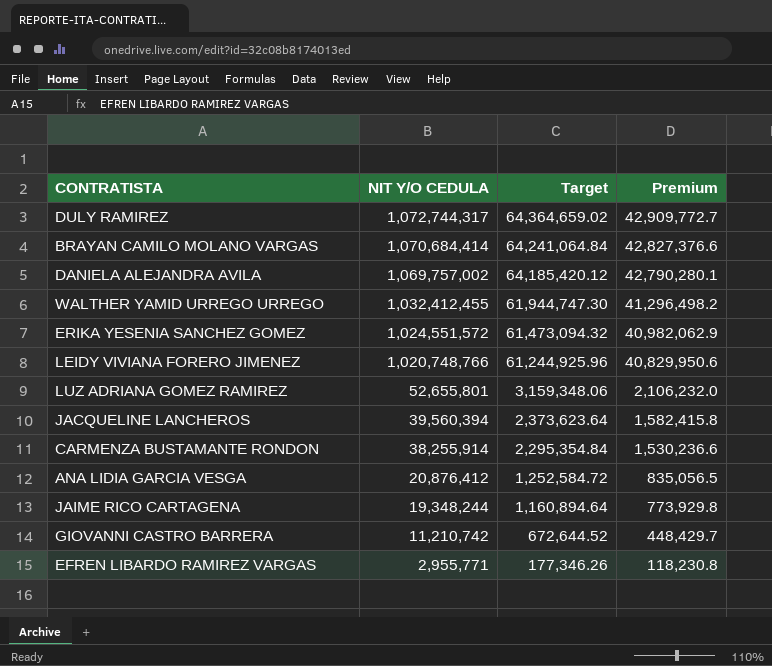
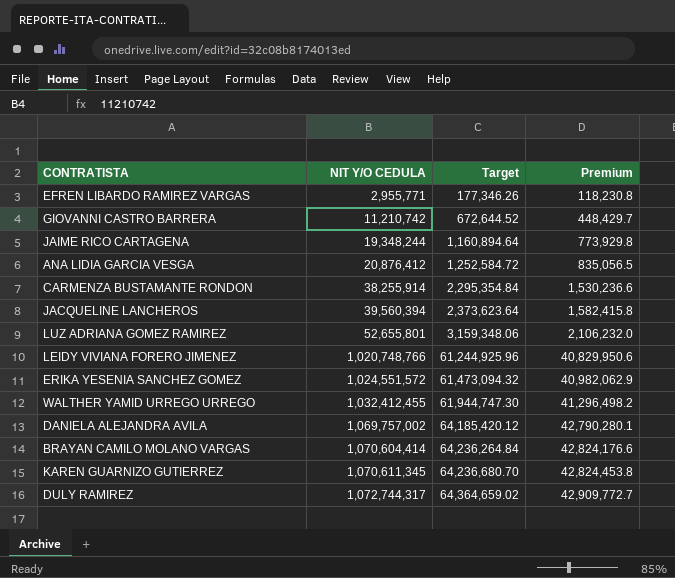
row order: NIT Y/O CEDULA descending -> NIT Y/O CEDULA ascending
BRAYAN CAMILO MOLANO VARGAS | NIT Y/O CEDULA: 1,070,684,414 -> 1,070,604,414
BRAYAN CAMILO MOLANO VARGAS | Target: 64,241,064.84 -> 64,236,264.84
BRAYAN CAMILO MOLANO VARGAS | Premium: 42,827,376.6 -> 42,824,176.6
row KAREN GUARNIZO GUTIERREZ: none -> 1,070,611,345 | 64,236,680.70 | 42,824,453.8

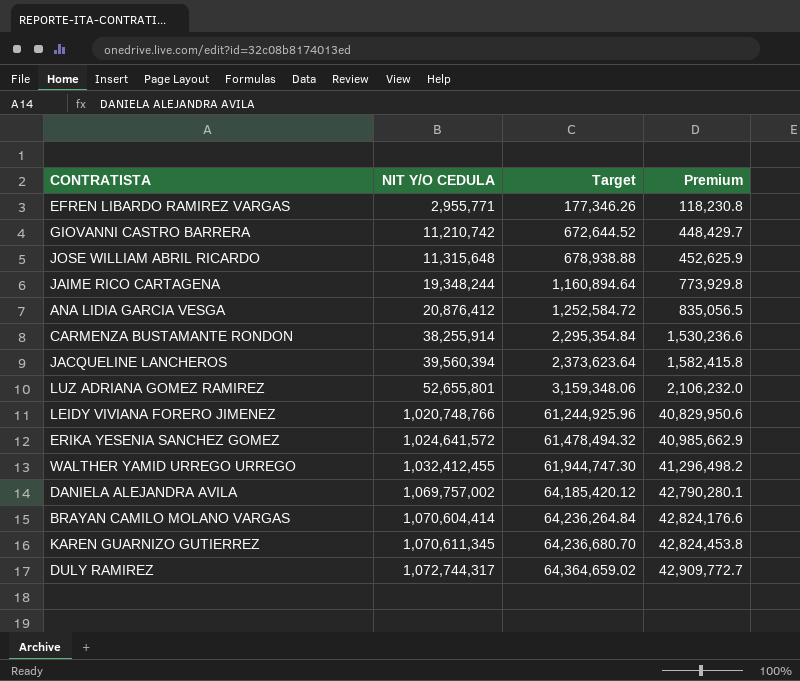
row JOSE WILLIAM ABRIL RICARDO: none -> 11,315,648 | 678,938.88 | 452,625.9
ERIKA YESENIA SANCHEZ GOMEZ | NIT Y/O CEDULA: 1,024,551,572 -> 1,024,641,572
ERIKA YESENIA SANCHEZ GOMEZ | Target: 61,473,094.32 -> 61,478,494.32
ERIKA YESENIA SANCHEZ GOMEZ | Premium: 40,982,062.9 -> 40,985,662.9

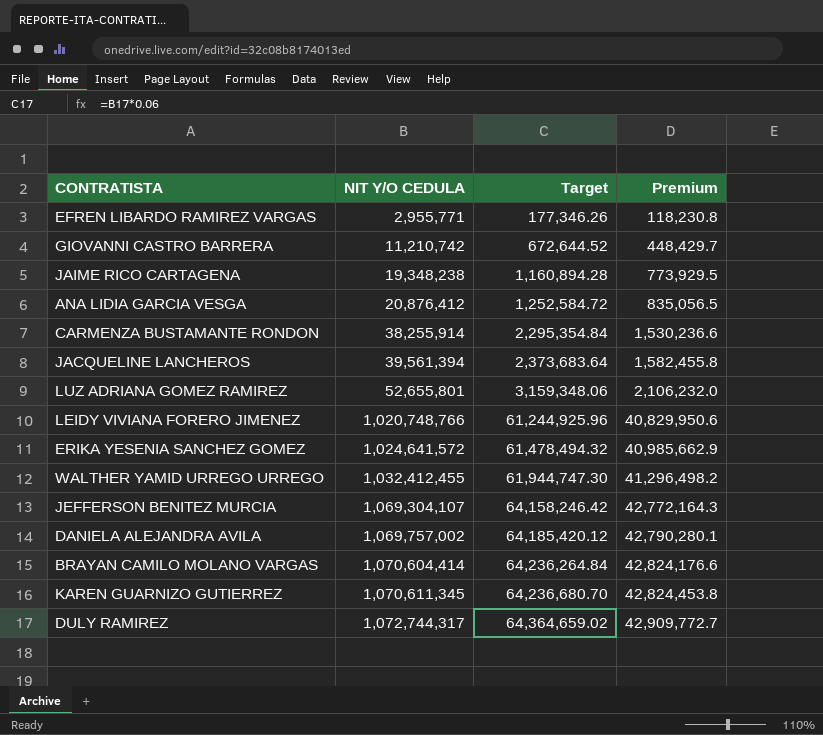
row JOSE WILLIAM ABRIL RICARDO: 11,315,648 | 678,938.88 | 452,625.9 -> none
JAIME RICO CARTAGENA | NIT Y/O CEDULA: 19,348,244 -> 19,348,238
JAIME RICO CARTAGENA | Target: 1,160,894.64 -> 1,160,894.28
JAIME RICO CARTAGENA | Premium: 773,929.8 -> 773,929.5
JACQUELINE LANCHEROS | NIT Y/O CEDULA: 39,560,394 -> 39,561,394
JACQUELINE LANCHEROS | Target: 2,373,623.64 -> 2,373,683.64
JACQUELINE LANCHEROS | Premium: 1,582,415.8 -> 1,582,455.8
row JEFFERSON BENITEZ MURCIA: none -> 1,069,304,107 | 64,158,246.42 | 42,772,164.3

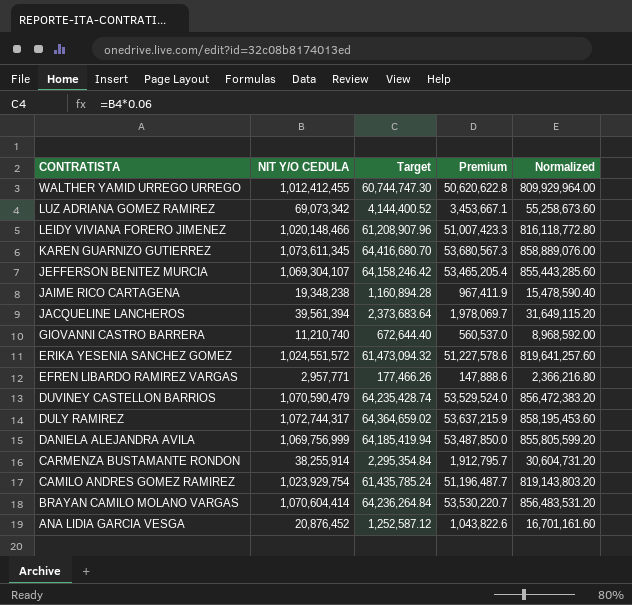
row order: NIT Y/O CEDULA ascending -> CONTRATISTA descending
column Premium | formula: [NIT Y/O CEDULA] * 0.04 -> [NIT Y/O CEDULA] * 0.05
column Normalized | formula: none -> [NIT Y/O CEDULA] * 0.8
WALTHER YAMID URREGO URREGO | NIT Y/O CEDULA: 1,032,412,455 -> 1,012,412,455
WALTHER YAMID URREGO URREGO | Target: 61,944,747.30 -> 60,744,747.30
LUZ ADRIANA GOMEZ RAMIREZ | NIT Y/O CEDULA: 52,655,801 -> 69,073,342
LUZ ADRIANA GOMEZ RAMIREZ | Target: 3,159,348.06 -> 4,144,400.52
LEIDY VIVIANA FORERO JIMENEZ | NIT Y/O CEDULA: 1,020,748,766 -> 1,020,148,466
LEIDY VIVIANA FORERO JIMENEZ | Target: 61,244,925.96 -> 61,208,907.96
KAREN GUARNIZO GUTIERREZ | NIT Y/O CEDULA: 1,070,611,345 -> 1,073,611,345
KAREN GUARNIZO GUTIERREZ | Target: 64,236,680.70 -> 64,416,680.70
GIOVANNI CASTRO BARRERA | NIT Y/O CEDULA: 11,210,742 -> 11,210,740
GIOVANNI CASTRO BARRERA | Target: 672,644.52 -> 672,644.40
ERIKA YESENIA SANCHEZ GOMEZ | NIT Y/O CEDULA: 1,024,641,572 -> 1,024,551,572
ERIKA YESENIA SANCHEZ GOMEZ | Target: 61,478,494.32 -> 61,473,094.32
EFREN LIBARDO RAMIREZ VARGAS | NIT Y/O CEDULA: 2,955,771 -> 2,957,771
EFREN LIBARDO RAMIREZ VARGAS | Target: 177,346.26 -> 177,466.26
row DUVINEY CASTELLON BARRIOS: none -> 1,070,590,479 | 64,235,428.74 | 53,529,524.0 | 856,472,383.20
DANIELA ALEJANDRA AVILA | NIT Y/O CEDULA: 1,069,757,002 -> 1,069,756,999
DANIELA ALEJANDRA AVILA | Target: 64,185,420.12 -> 64,185,419.94
row CAMILO ANDRES GOMEZ RAMIREZ: none -> 1,023,929,754 | 61,435,785.24 | 51,196,487.7 | 819,143,803.20
ANA LIDIA GARCIA VESGA | NIT Y/O CEDULA: 20,876,412 -> 20,876,452
ANA LIDIA GARCIA VESGA | Target: 1,252,584.72 -> 1,252,587.12

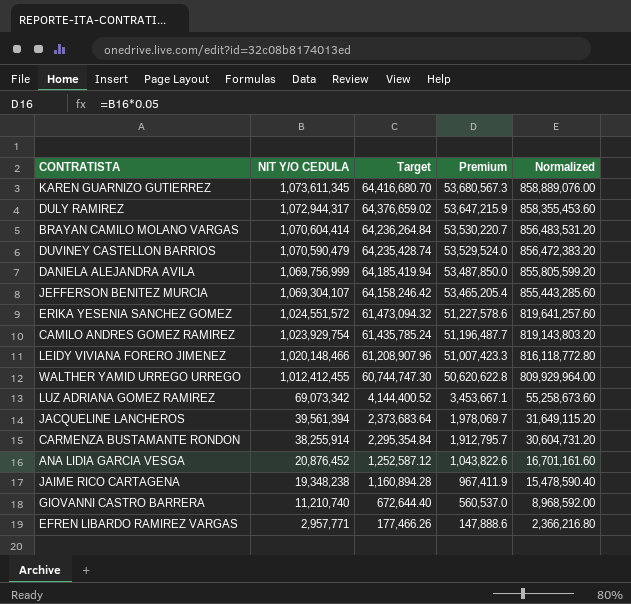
row order: CONTRATISTA descending -> NIT Y/O CEDULA descending
DULY RAMIREZ | NIT Y/O CEDULA: 1,072,744,317 -> 1,072,944,317
DULY RAMIREZ | Target: 64,364,659.02 -> 64,376,659.02
DULY RAMIREZ | Premium: 53,637,215.9 -> 53,647,215.9
DULY RAMIREZ | Normalized: 858,195,453.60 -> 858,355,453.60

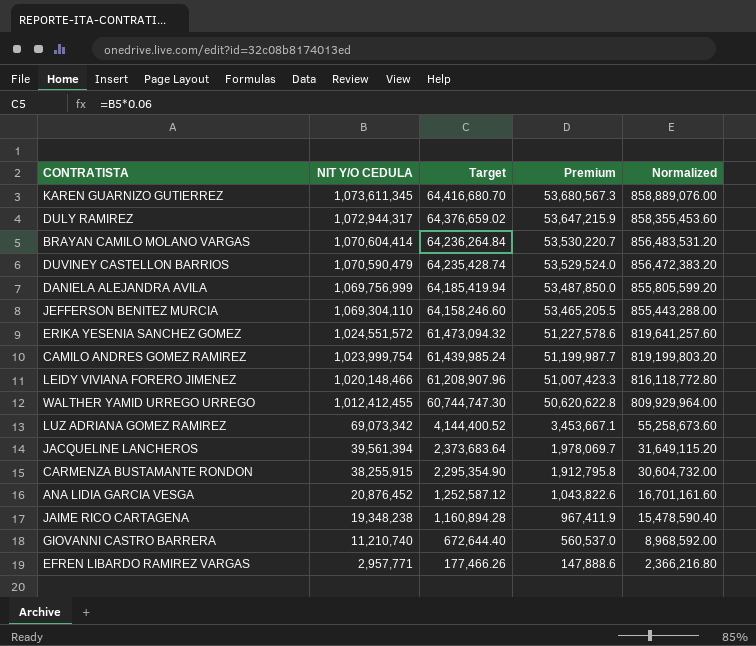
JEFFERSON BENITEZ MURCIA | NIT Y/O CEDULA: 1,069,304,107 -> 1,069,304,110
JEFFERSON BENITEZ MURCIA | Target: 64,158,246.42 -> 64,158,246.60
JEFFERSON BENITEZ MURCIA | Premium: 53,465,205.4 -> 53,465,205.5
JEFFERSON BENITEZ MURCIA | Normalized: 855,443,285.60 -> 855,443,288.00
CAMILO ANDRES GOMEZ RAMIREZ | NIT Y/O CEDULA: 1,023,929,754 -> 1,023,999,754
CAMILO ANDRES GOMEZ RAMIREZ | Target: 61,435,785.24 -> 61,439,985.24
CAMILO ANDRES GOMEZ RAMIREZ | Premium: 51,196,487.7 -> 51,199,987.7
CAMILO ANDRES GOMEZ RAMIREZ | Normalized: 819,143,803.20 -> 819,199,803.20
CARMENZA BUSTAMANTE RONDON | NIT Y/O CEDULA: 38,255,914 -> 38,255,915
CARMENZA BUSTAMANTE RONDON | Target: 2,295,354.84 -> 2,295,354.90
CARMENZA BUSTAMANTE RONDON | Premium: 1,912,795.7 -> 1,912,795.8
CARMENZA BUSTAMANTE RONDON | Normalized: 30,604,731.20 -> 30,604,732.00

